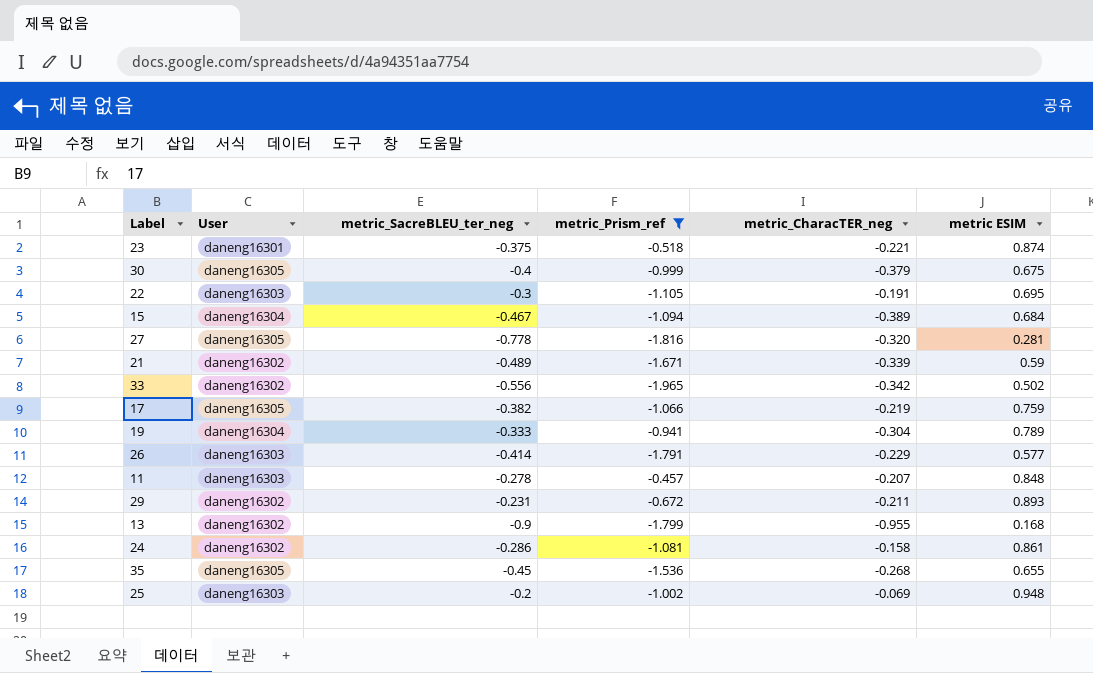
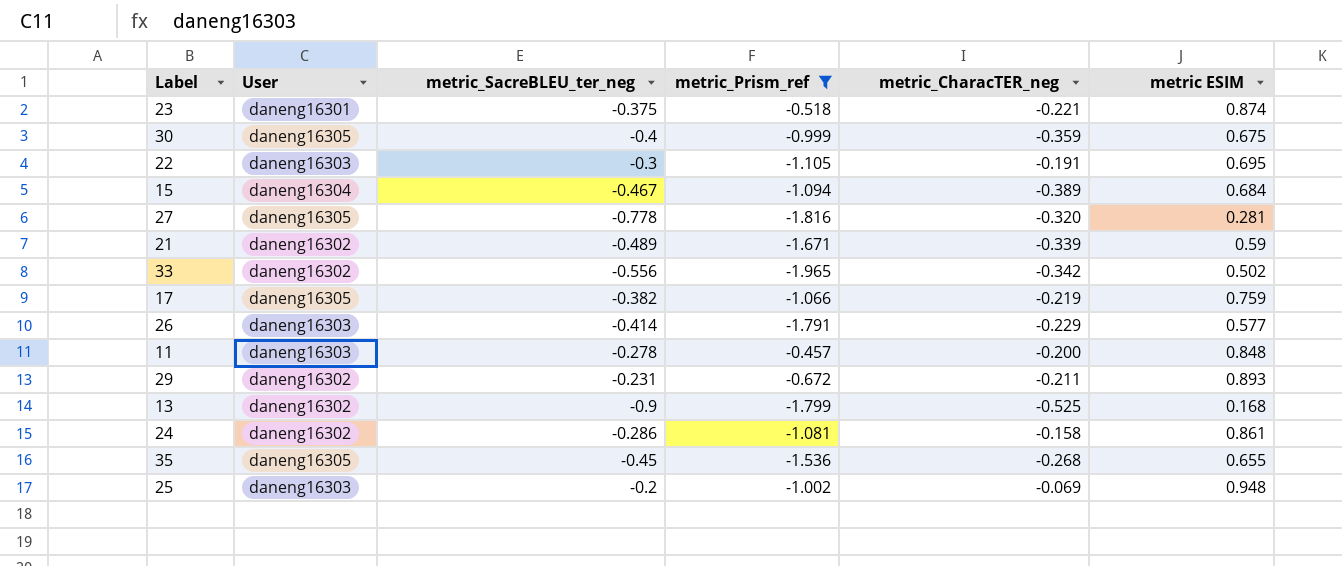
row 19: daneng16304 | -0.333 | -0.941 | -0.304 | 0.789 -> none
30 | metric_CharacTER_neg: -0.379 -> -0.359
11 | metric_CharacTER_neg: -0.207 -> -0.200
13 | metric_CharacTER_neg: -0.955 -> -0.525

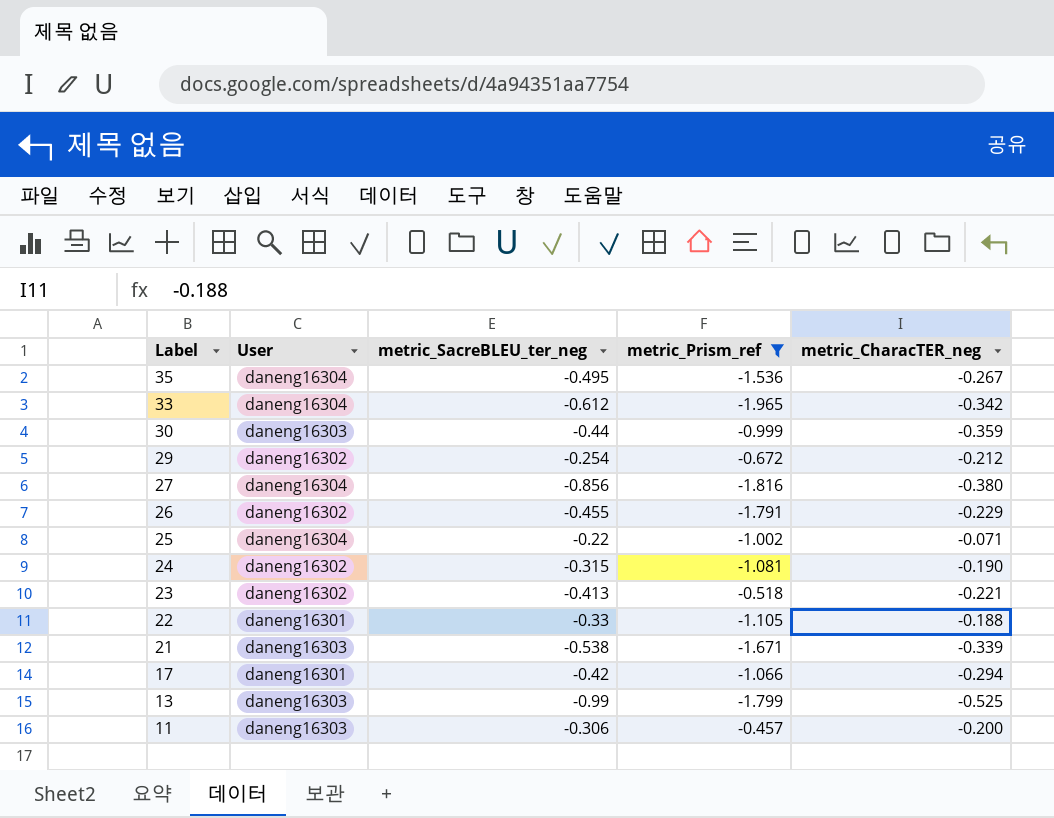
row order: none -> Label descending
column metric ESIM | position: 6 -> none
row 15: daneng16304 | -0.467 | -1.094 | -0.389 | 0.684 -> none
35 | User: daneng16305 -> daneng16304
35 | metric_SacreBLEU_ter_neg: -0.45 -> -0.495
35 | metric_CharacTER_neg: -0.268 -> -0.267
33 | User: daneng16302 -> daneng16304
33 | metric_SacreBLEU_ter_neg: -0.556 -> -0.612
30 | User: daneng16305 -> daneng16303
30 | metric_SacreBLEU_ter_neg: -0.4 -> -0.44
29 | metric_SacreBLEU_ter_neg: -0.231 -> -0.254
29 | metric_CharacTER_neg: -0.211 -> -0.212
27 | User: daneng16305 -> daneng16304
27 | metric_SacreBLEU_ter_neg: -0.778 -> -0.856
27 | metric_CharacTER_neg: -0.320 -> -0.380
26 | User: daneng16303 -> daneng16302
26 | metric_SacreBLEU_ter_neg: -0.414 -> -0.455
25 | User: daneng16303 -> daneng16304
25 | metric_SacreBLEU_ter_neg: -0.2 -> -0.22
25 | metric_CharacTER_neg: -0.069 -> -0.071
24 | metric_SacreBLEU_ter_neg: -0.286 -> -0.315
24 | metric_CharacTER_neg: -0.158 -> -0.190
23 | User: daneng16301 -> daneng16302
23 | metric_SacreBLEU_ter_neg: -0.375 -> -0.413
22 | User: daneng16303 -> daneng16301
22 | metric_SacreBLEU_ter_neg: -0.3 -> -0.33
22 | metric_CharacTER_neg: -0.191 -> -0.188
21 | User: daneng16302 -> daneng16303
21 | metric_SacreBLEU_ter_neg: -0.489 -> -0.538
17 | User: daneng16305 -> daneng16301
17 | metric_SacreBLEU_ter_neg: -0.382 -> -0.42
17 | metric_CharacTER_neg: -0.219 -> -0.294
13 | User: daneng16302 -> daneng16303
13 | metric_SacreBLEU_ter_neg: -0.9 -> -0.99
11 | metric_SacreBLEU_ter_neg: -0.278 -> -0.306

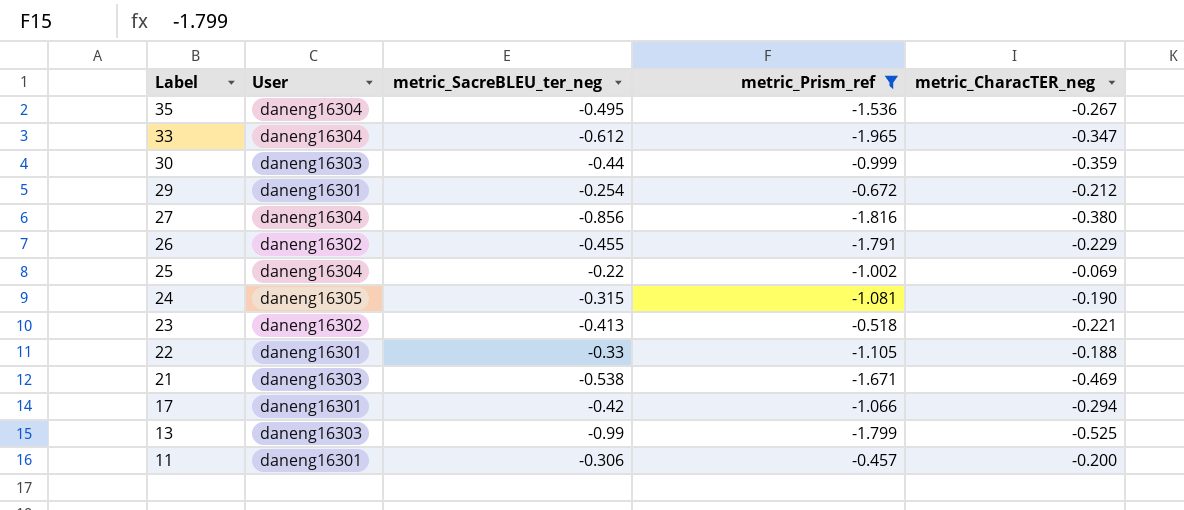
33 | metric_CharacTER_neg: -0.342 -> -0.347
29 | User: daneng16302 -> daneng16301
25 | metric_CharacTER_neg: -0.071 -> -0.069
24 | User: daneng16302 -> daneng16305
21 | metric_CharacTER_neg: -0.339 -> -0.469
11 | User: daneng16303 -> daneng16301

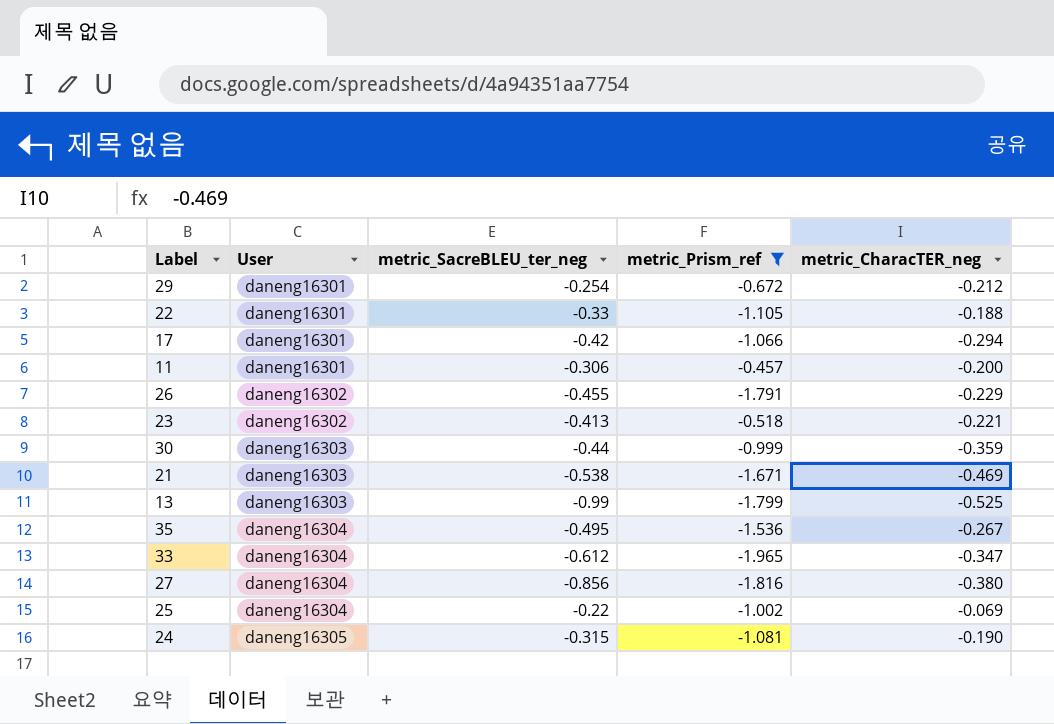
row order: Label descending -> User ascending

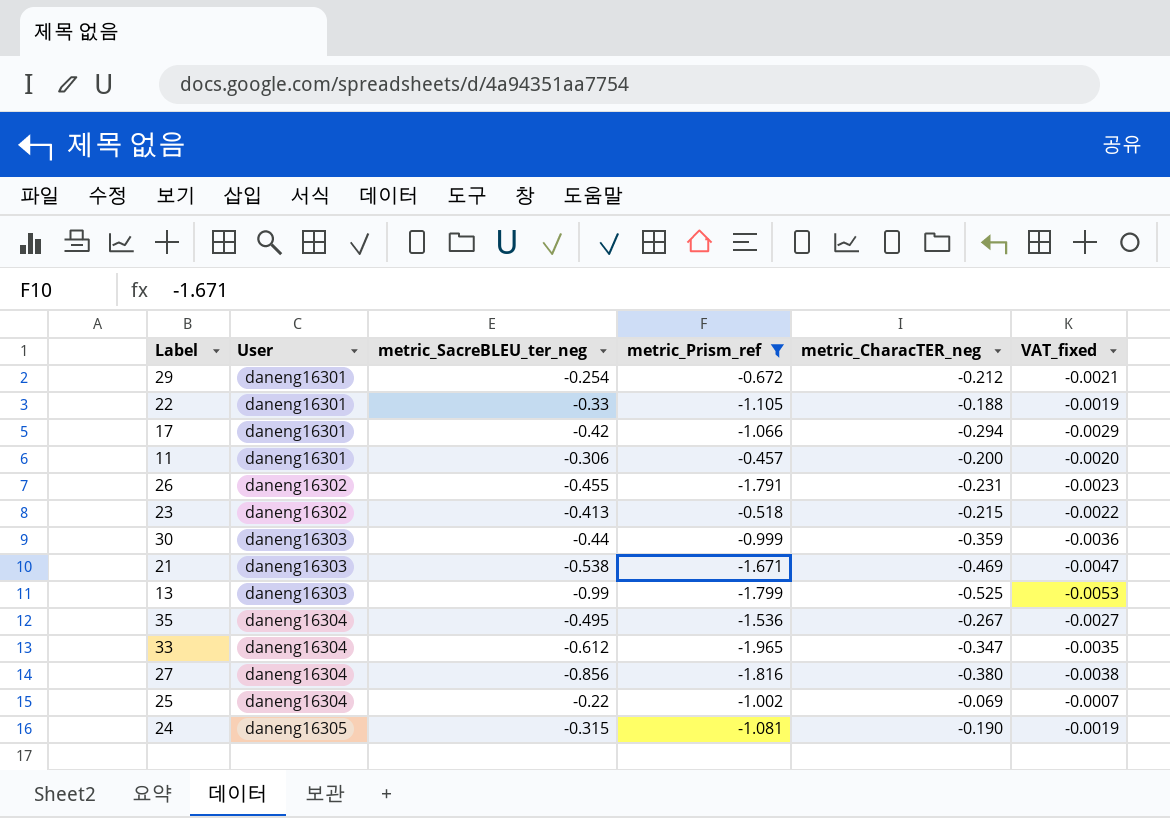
column VAT_fixed | formula: none -> [metric_CharacTER_neg] * 0.01
26 | metric_CharacTER_neg: -0.229 -> -0.231
23 | metric_CharacTER_neg: -0.221 -> -0.215

